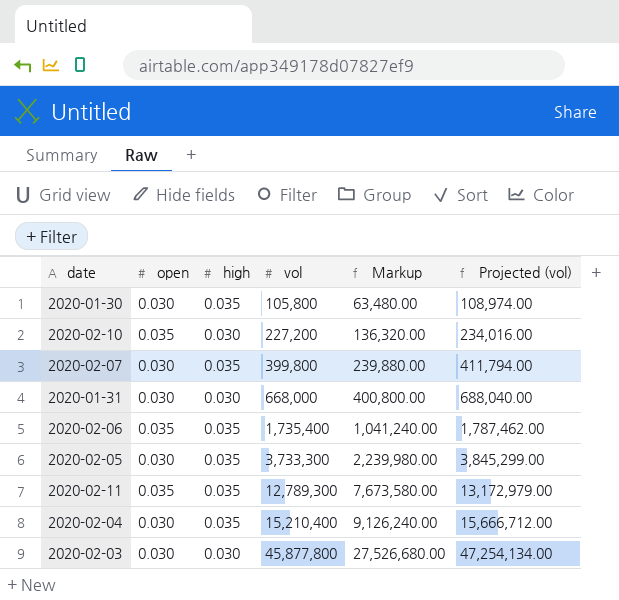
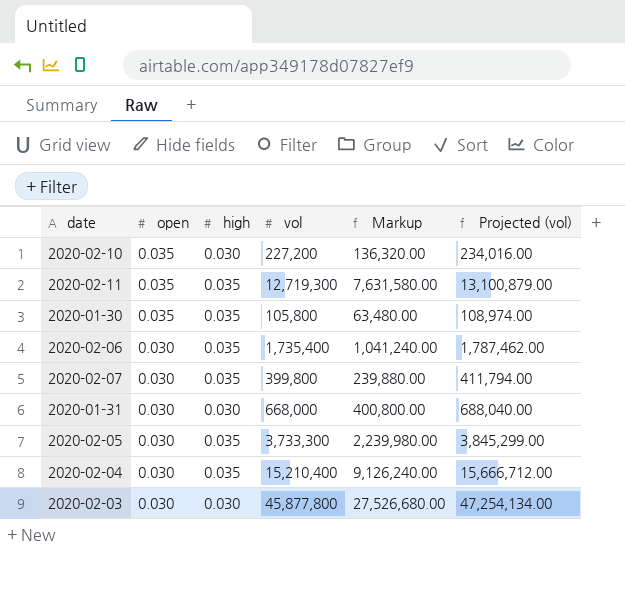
row order: vol ascending -> open descending
2020-02-11 | vol: 12,789,300 -> 12,719,300
2020-02-11 | Markup: 7,673,580.00 -> 7,631,580.00
2020-02-11 | Projected (vol): 13,172,979.00 -> 13,100,879.00
2020-01-30 | open: 0.030 -> 0.035
2020-02-06 | open: 0.035 -> 0.030

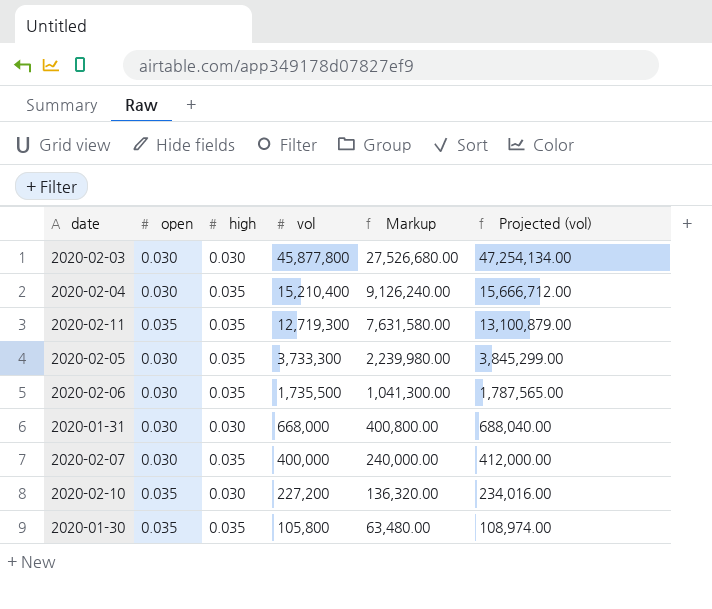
row order: open descending -> vol descending
2020-02-06 | vol: 1,735,400 -> 1,735,500
2020-02-06 | Markup: 1,041,240.00 -> 1,041,300.00
2020-02-06 | Projected (vol): 1,787,462.00 -> 1,787,565.00
2020-02-07 | vol: 399,800 -> 400,000
2020-02-07 | Markup: 239,880.00 -> 240,000.00
2020-02-07 | Projected (vol): 411,794.00 -> 412,000.00

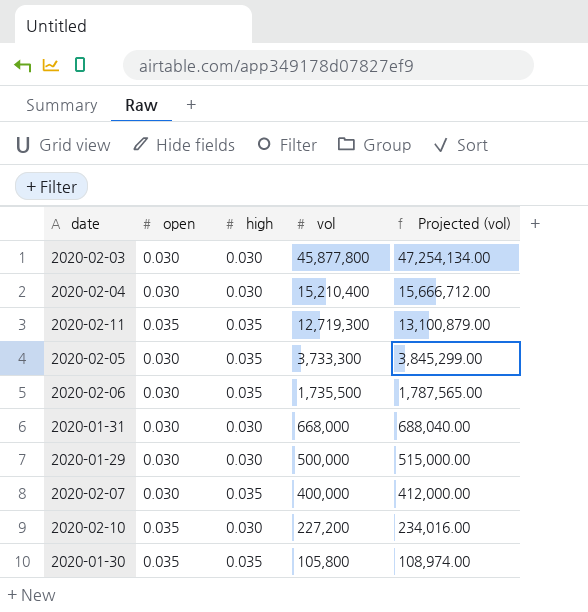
column Markup | formula: [vol] * 0.6 -> none
2020-02-04 | high: 0.035 -> 0.030
row 2020-01-29: none -> 0.030 | 0.030 | 500,000 | 515,000.00

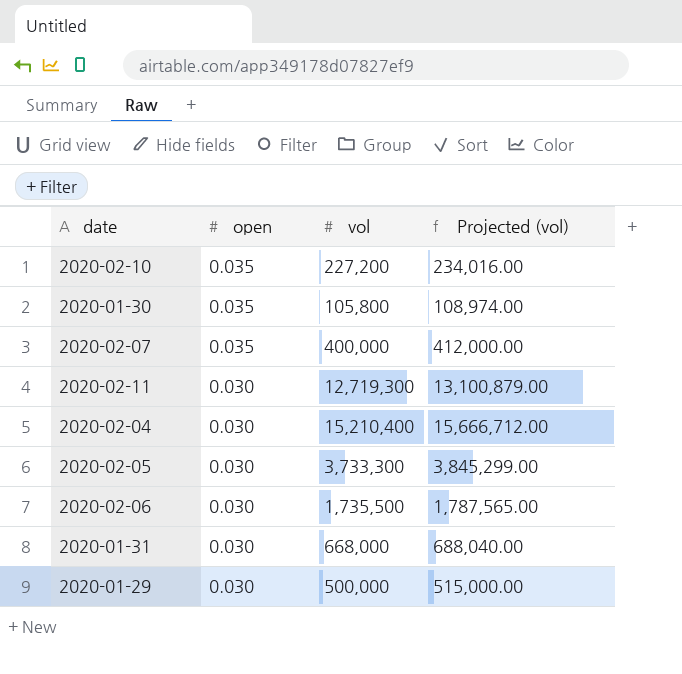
row order: vol descending -> open descending
column high | position: 3 -> none
row 2020-02-03: 0.030 | 0.030 | 45,877,800 | 47,254,134.00 -> none
2020-02-07 | open: 0.030 -> 0.035
2020-02-11 | open: 0.035 -> 0.030

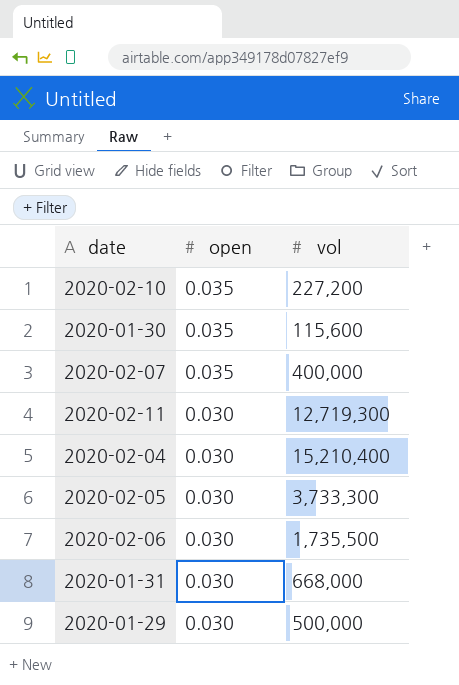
column Projected (vol) | formula: [vol] * 1.03 -> none
2020-01-30 | vol: 105,800 -> 115,600

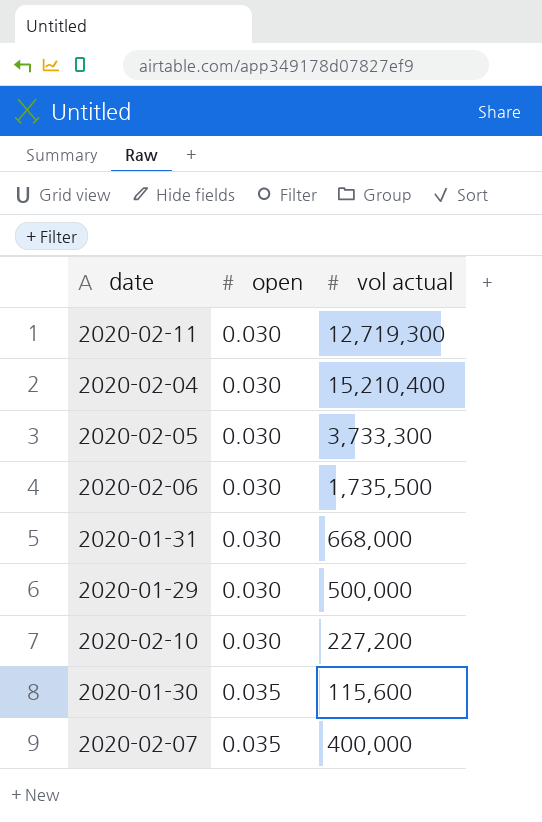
row order: open descending -> open ascending
column name: vol -> vol actual
2020-02-10 | open: 0.035 -> 0.030

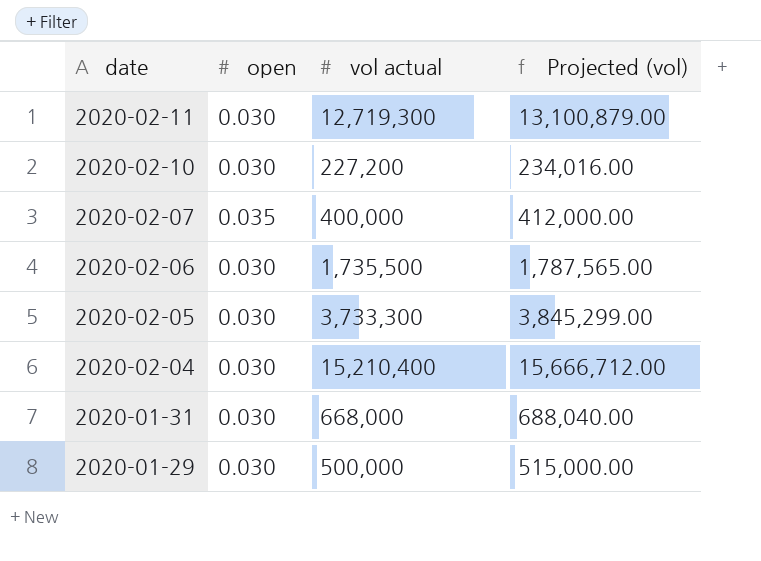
row order: open ascending -> date descending
column Projected (vol) | formula: none -> [vol actual] * 1.03
row 2020-01-30: 0.035 | 115,600 -> none

